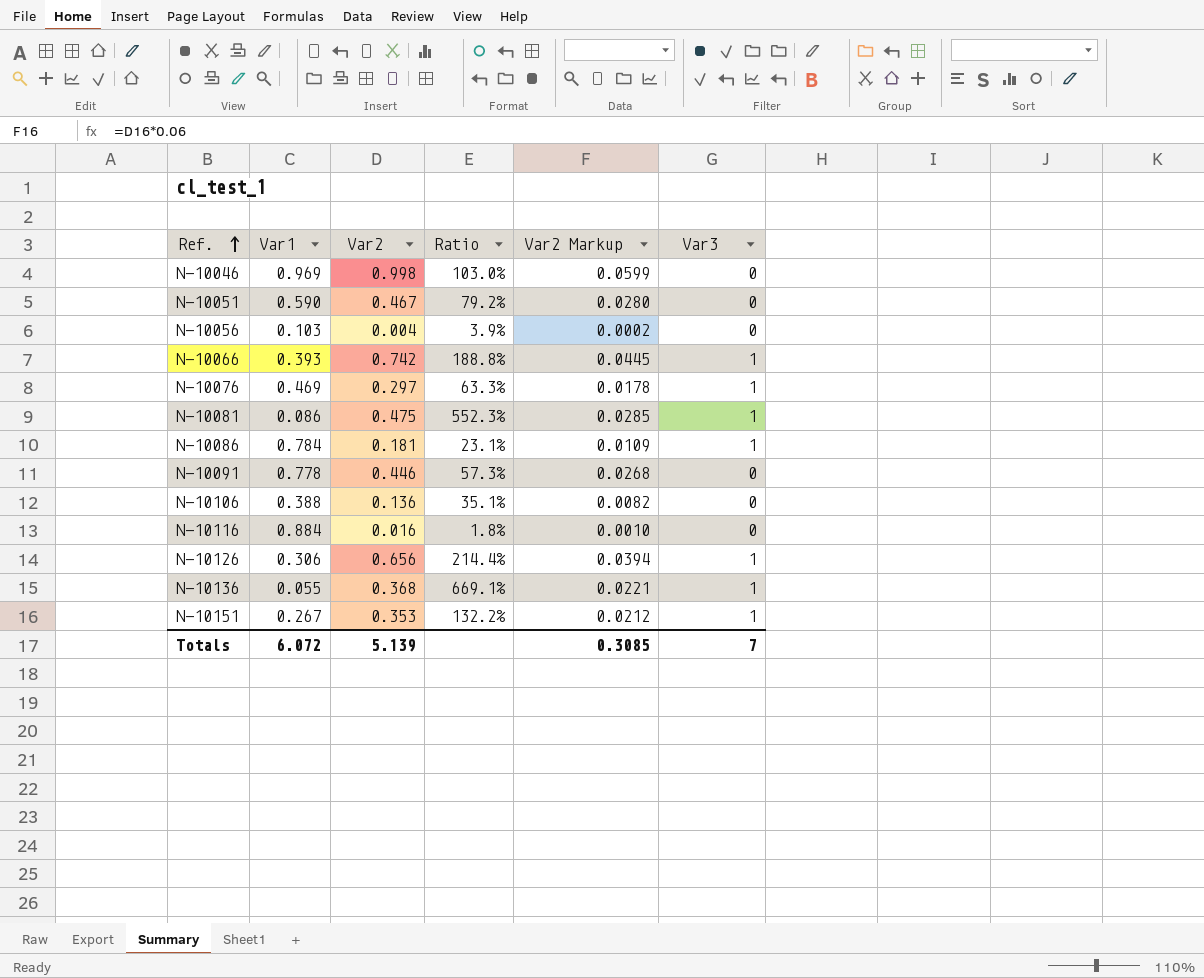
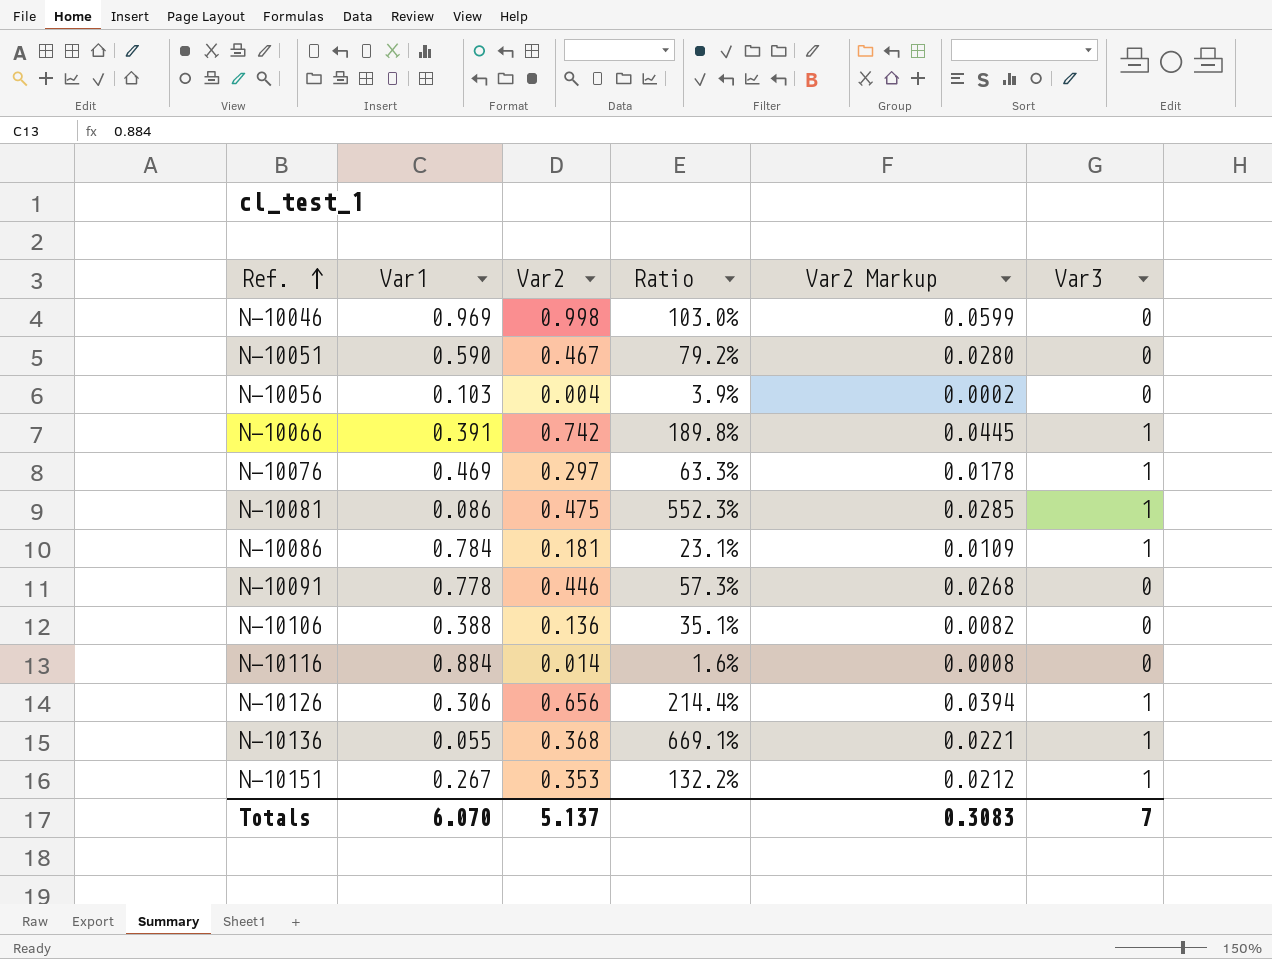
N-10066 | Var1: 0.393 -> 0.391
N-10066 | Ratio: 188.8% -> 189.8%
N-10116 | Var2: 0.016 -> 0.014
N-10116 | Ratio: 1.8% -> 1.6%
N-10116 | Var2 Markup: 0.0010 -> 0.0008
Totals | Var1: 6.072 -> 6.070
Totals | Var2: 5.139 -> 5.137
Totals | Var2 Markup: 0.3085 -> 0.3083

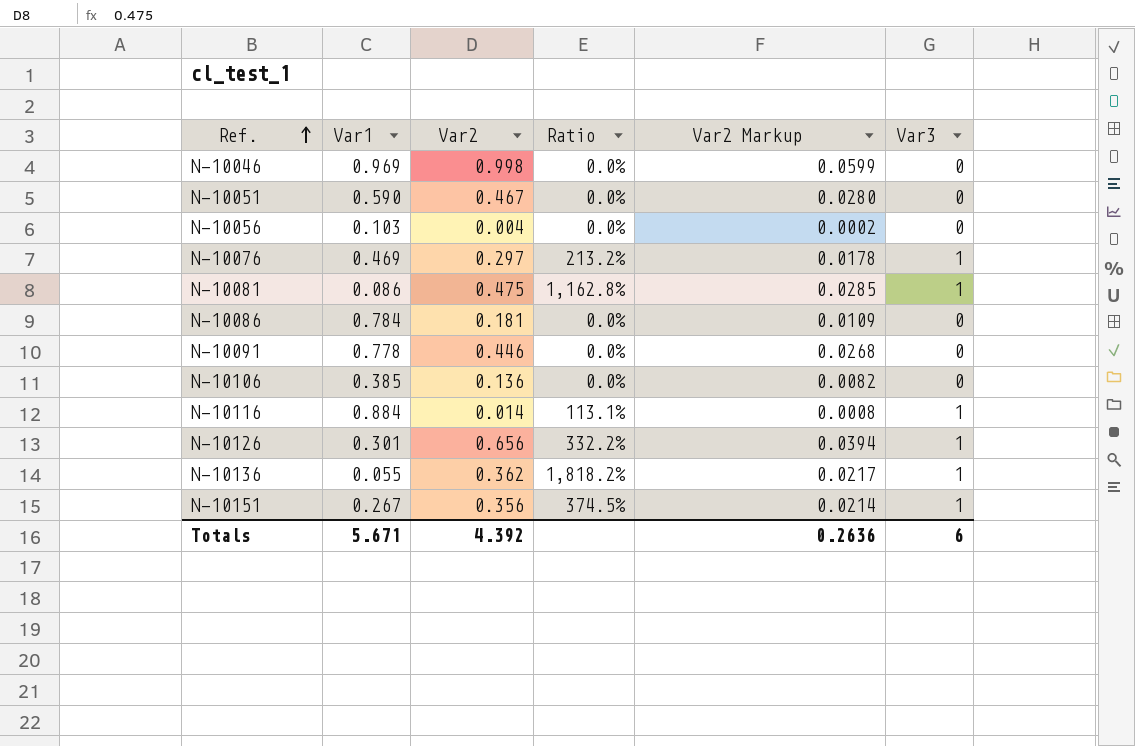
column Ratio | formula: [Var2] / [Var1] -> [Var3] / [Var1]
row N-10066: 0.391 | 0.742 | 189.8% | 0.0445 | 1 -> none
N-10086 | Var3: 1 -> 0
N-10106 | Var1: 0.388 -> 0.385
N-10116 | Var3: 0 -> 1
N-10126 | Var1: 0.306 -> 0.301
N-10136 | Var2: 0.368 -> 0.362
N-10136 | Var2 Markup: 0.0221 -> 0.0217
N-10151 | Var2: 0.353 -> 0.356
N-10151 | Var2 Markup: 0.0212 -> 0.0214
Totals | Var1: 6.070 -> 5.671
Totals | Var2: 5.137 -> 4.392
Totals | Var2 Markup: 0.3083 -> 0.2636
Totals | Var3: 7 -> 6

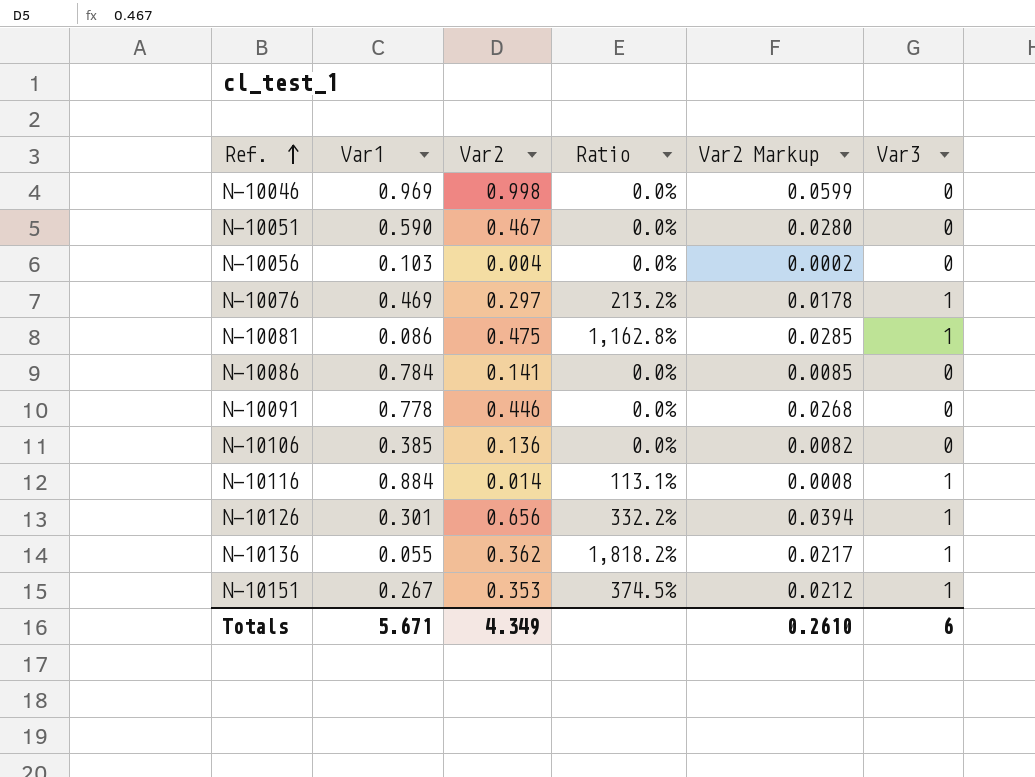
N-10086 | Var2: 0.181 -> 0.141
N-10086 | Var2 Markup: 0.0109 -> 0.0085
N-10151 | Var2: 0.356 -> 0.353
N-10151 | Var2 Markup: 0.0214 -> 0.0212
Totals | Var2: 4.392 -> 4.349
Totals | Var2 Markup: 0.2636 -> 0.2610

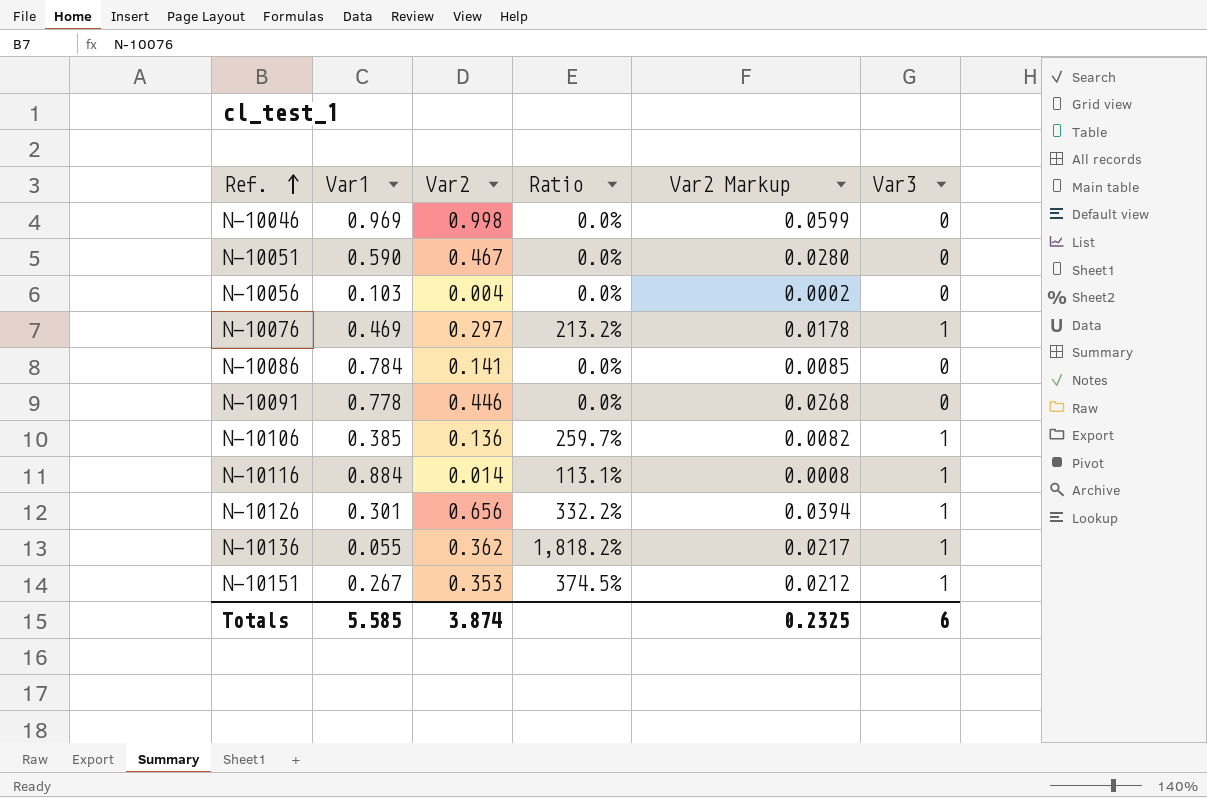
row N-10081: 0.086 | 0.475 | 1,162.8% | 0.0285 | 1 -> none
N-10106 | Ratio: 0.0% -> 259.7%
N-10106 | Var3: 0 -> 1
Totals | Var1: 5.671 -> 5.585
Totals | Var2: 4.349 -> 3.874
Totals | Var2 Markup: 0.2610 -> 0.2325

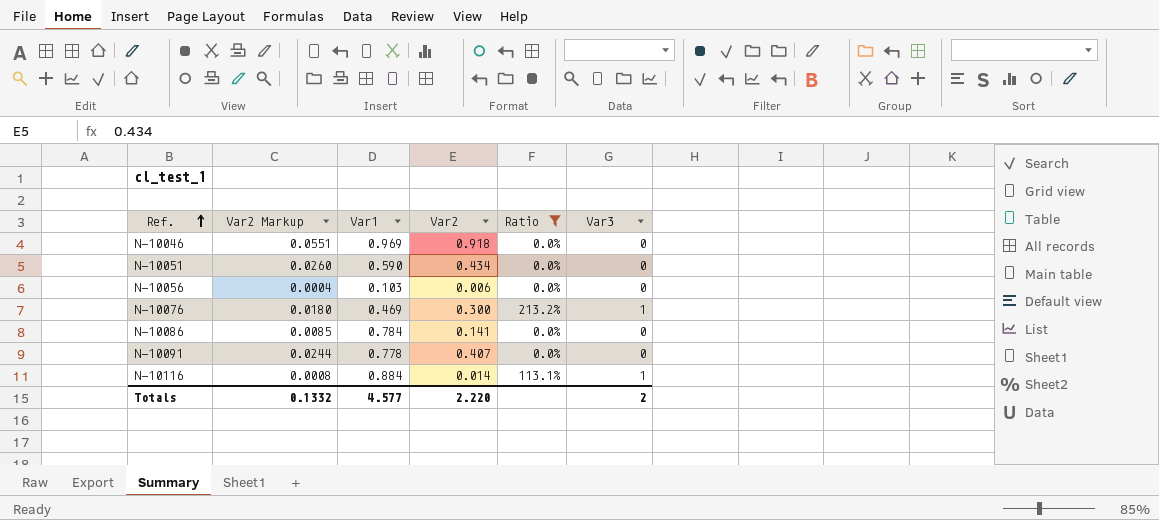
filter: none -> Ratio <= 213.2%
column Var2 Markup | position: 5 -> 2
N-10046 | Var2 Markup: 0.0599 -> 0.0551
N-10046 | Var2: 0.998 -> 0.918
N-10051 | Var2 Markup: 0.0280 -> 0.0260
N-10051 | Var2: 0.467 -> 0.434
N-10056 | Var2 Markup: 0.0002 -> 0.0004
N-10056 | Var2: 0.004 -> 0.006
N-10076 | Var2 Markup: 0.0178 -> 0.0180
N-10076 | Var2: 0.297 -> 0.300
N-10091 | Var2 Markup: 0.0268 -> 0.0244
N-10091 | Var2: 0.446 -> 0.407
Totals | Var2 Markup: 0.2325 -> 0.1332
Totals | Var1: 5.585 -> 4.577
Totals | Var2: 3.874 -> 2.220
Totals | Var3: 6 -> 2

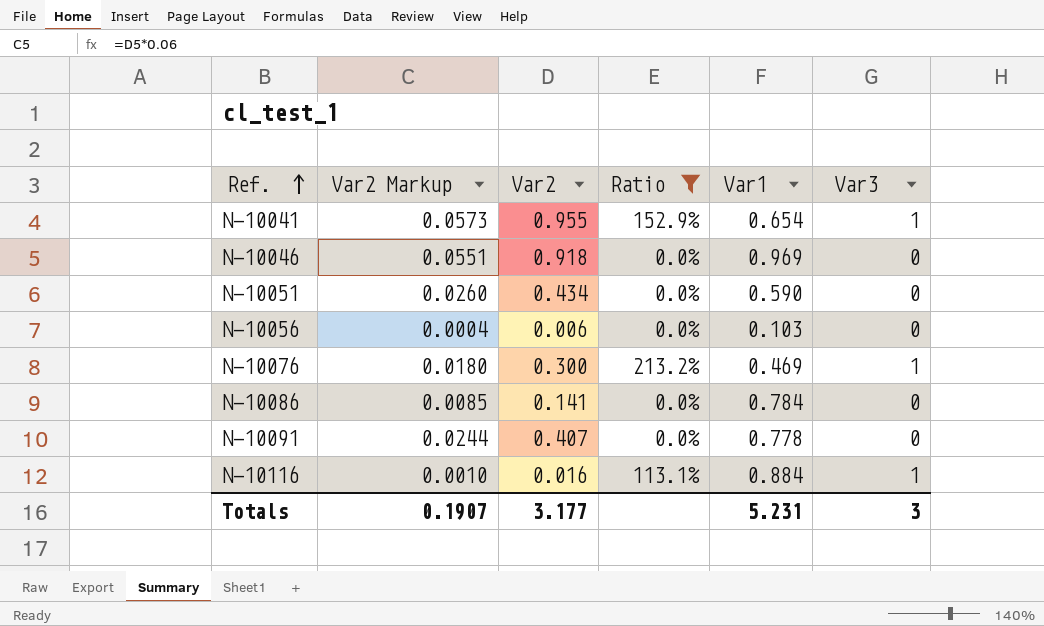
column Var1 | position: 3 -> 5
row N-10041: none -> 0.0573 | 0.955 | 152.9% | 0.654 | 1
N-10116 | Var2 Markup: 0.0008 -> 0.0010
N-10116 | Var2: 0.014 -> 0.016
Totals | Var2 Markup: 0.1332 -> 0.1907
Totals | Var2: 2.220 -> 3.177
Totals | Var1: 4.577 -> 5.231
Totals | Var3: 2 -> 3

